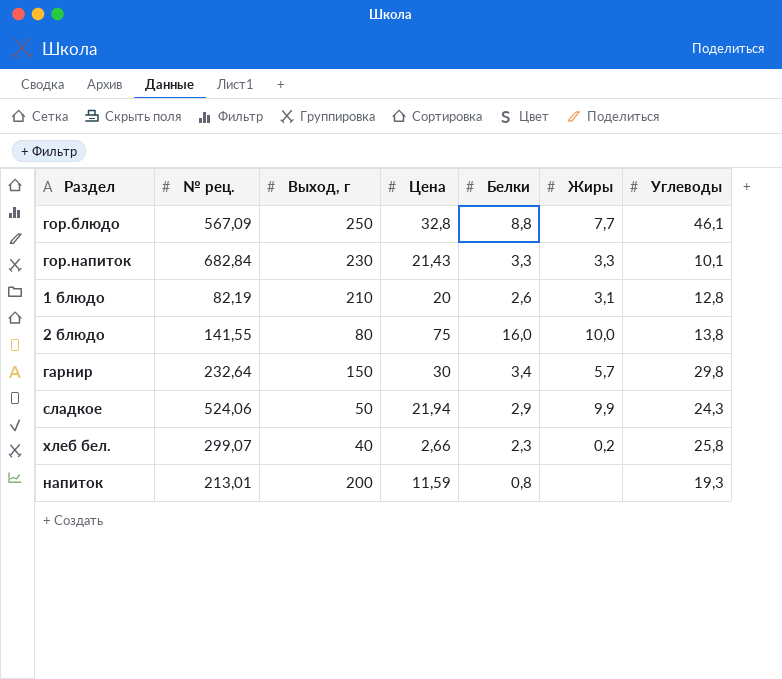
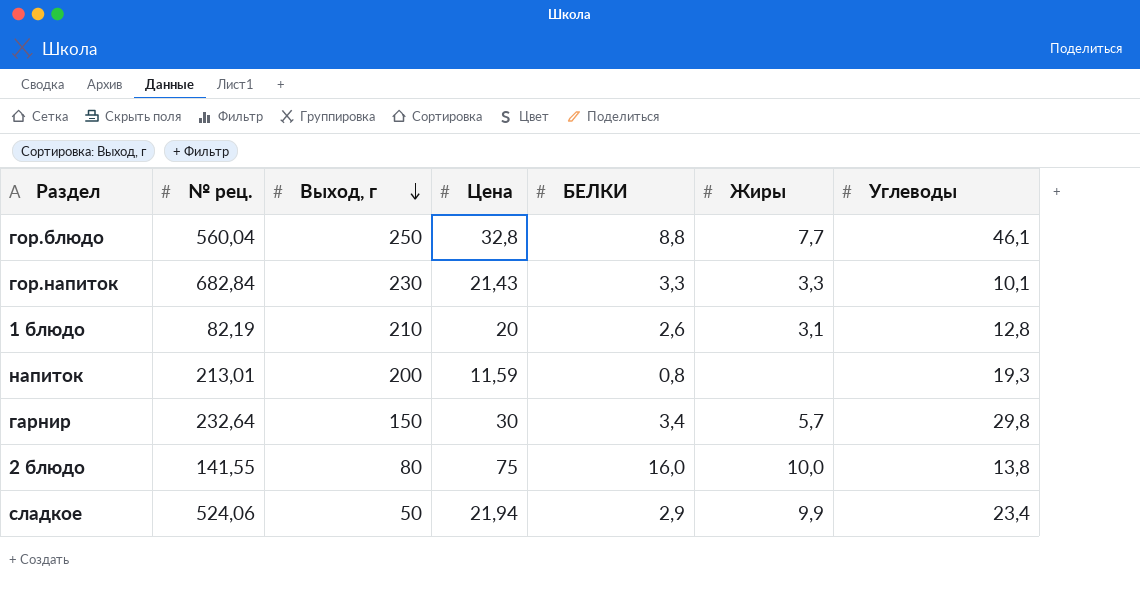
row order: none -> Выход, г descending
column name: Белки -> БЕЛКИ
row хлеб бел.: 299,07 | 40 | 2,66 | 2,3 | 0,2 | 25,8 -> none
гор.блюдо | № рец.: 567,09 -> 560,04
сладкое | Углеводы: 24,3 -> 23,4

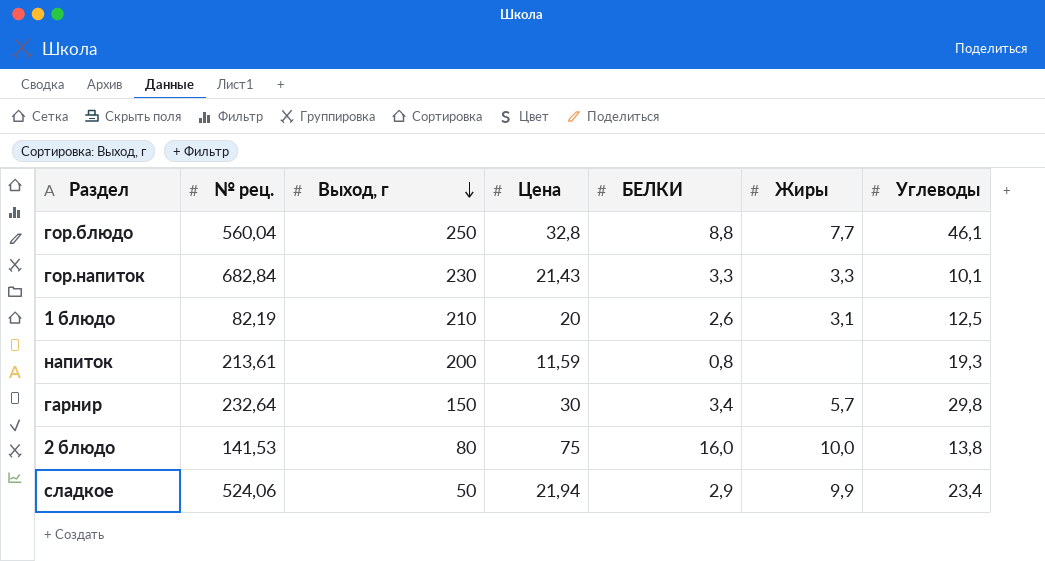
1 блюдо | Углеводы: 12,8 -> 12,5
напиток | № рец.: 213,01 -> 213,61
2 блюдо | № рец.: 141,55 -> 141,53

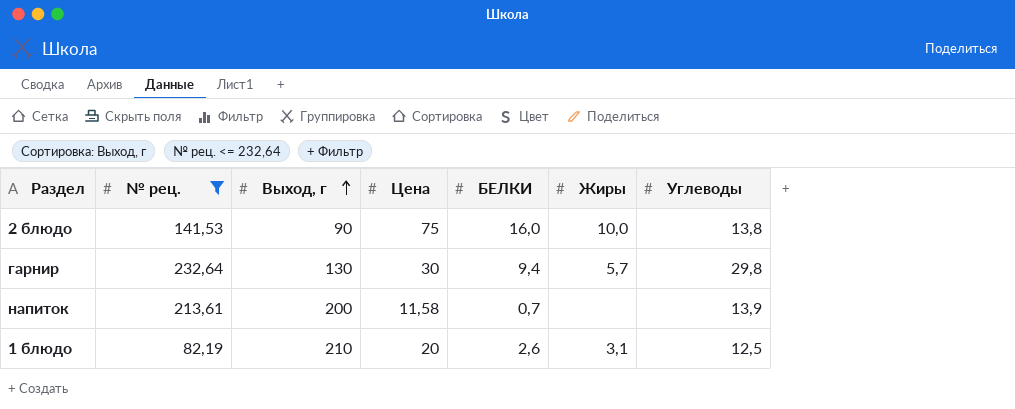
filter: none -> № рец. <= 232,64
row order: Выход, г descending -> Выход, г ascending
2 блюдо | Выход, г: 80 -> 90
гарнир | Выход, г: 150 -> 130
гарнир | БЕЛКИ: 3,4 -> 9,4
напиток | Цена: 11,59 -> 11,58
напиток | БЕЛКИ: 0,8 -> 0,7
напиток | Углеводы: 19,3 -> 13,9

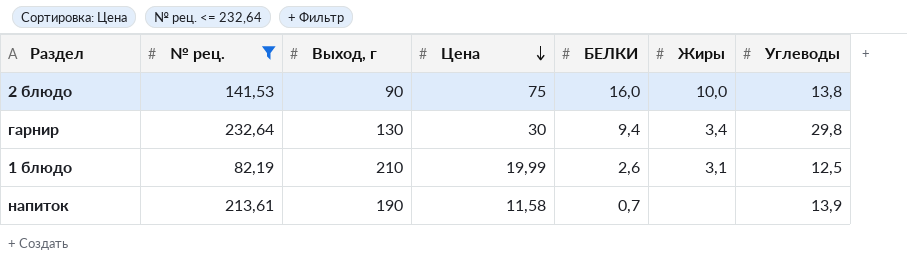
row order: Выход, г ascending -> Цена descending
гарнир | Жиры: 5,7 -> 3,4
1 блюдо | Цена: 20 -> 19,99
напиток | Выход, г: 200 -> 190

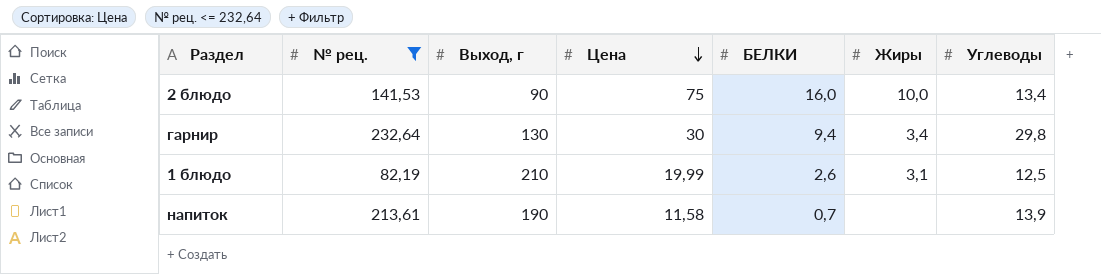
2 блюдо | Углеводы: 13,8 -> 13,4

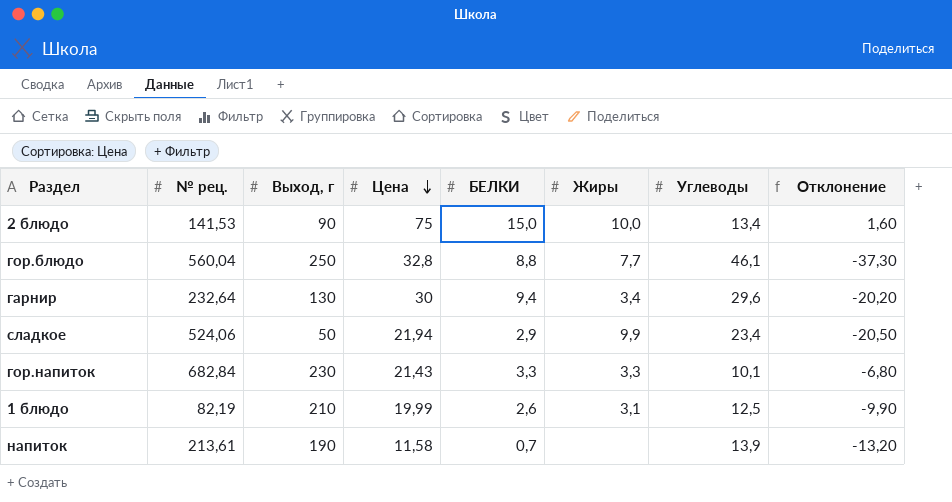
filter: № рец. <= 232,64 -> none
column Отклонение | formula: none -> [БЕЛКИ] - [Углеводы]
2 блюдо | БЕЛКИ: 16,0 -> 15,0
гарнир | Углеводы: 29,8 -> 29,6

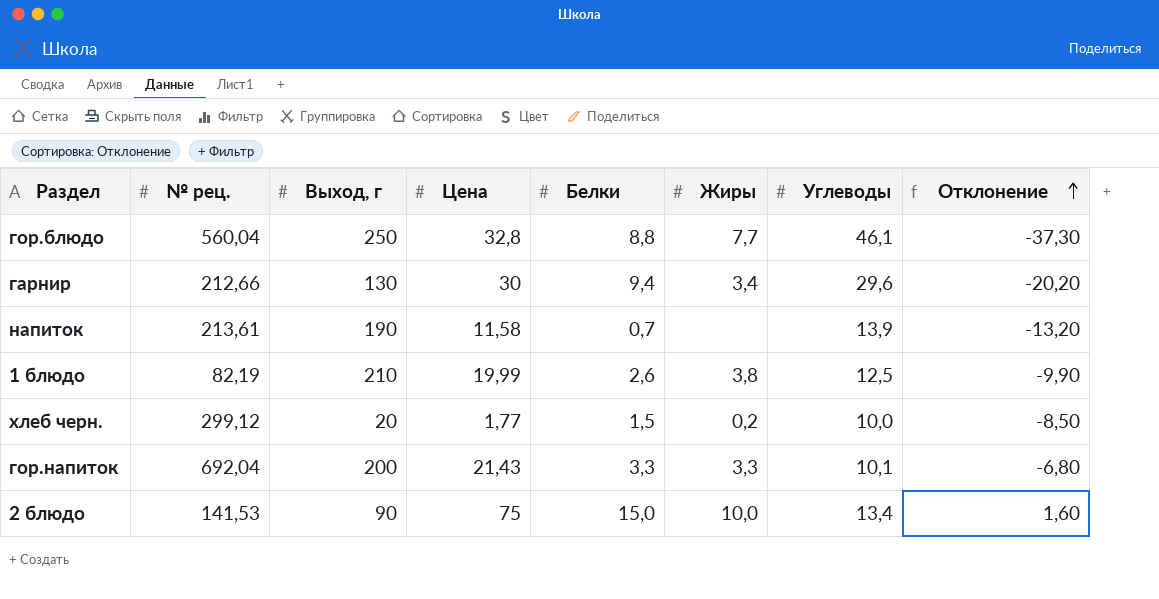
row order: Цена descending -> Отклонение ascending
column name: БЕЛКИ -> Белки
row сладкое: 524,06 | 50 | 21,94 | 2,9 | 9,9 | 23,4 | -20,50 -> none
гарнир | № рец.: 232,64 -> 212,66
1 блюдо | Жиры: 3,1 -> 3,8
row хлеб черн.: none -> 299,12 | 20 | 1,77 | 1,5 | 0,2 | 10,0 | -8,50
гор.напиток | № рец.: 682,84 -> 692,04
гор.напиток | Выход, г: 230 -> 200

